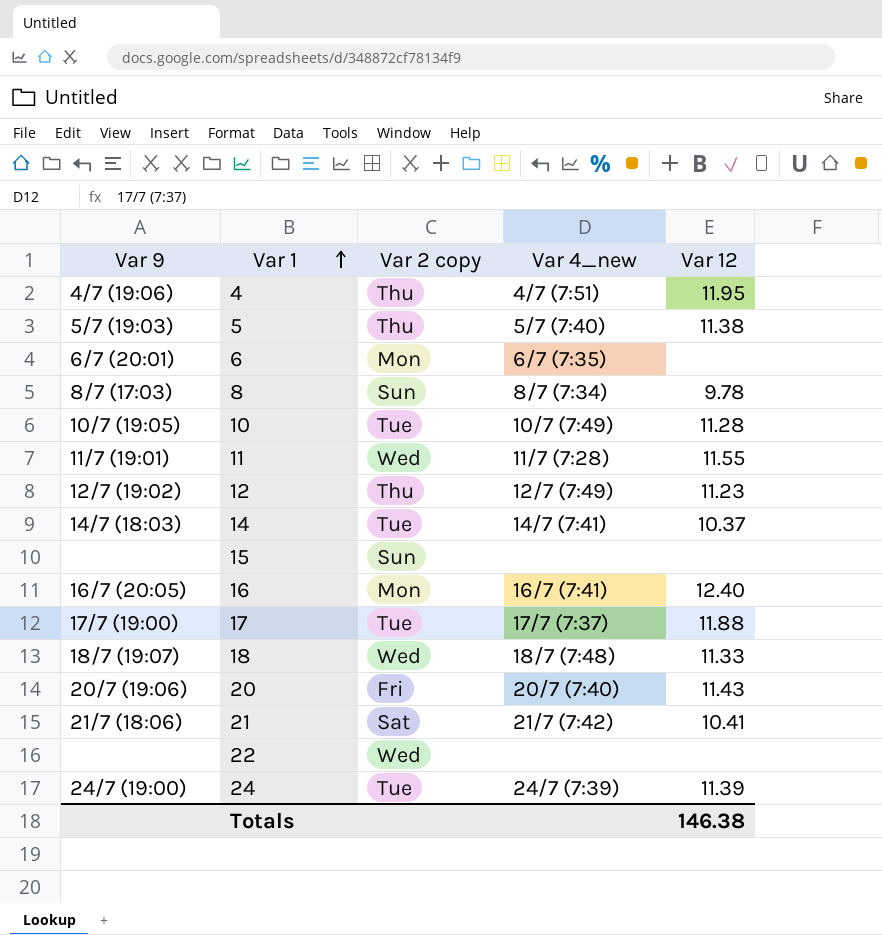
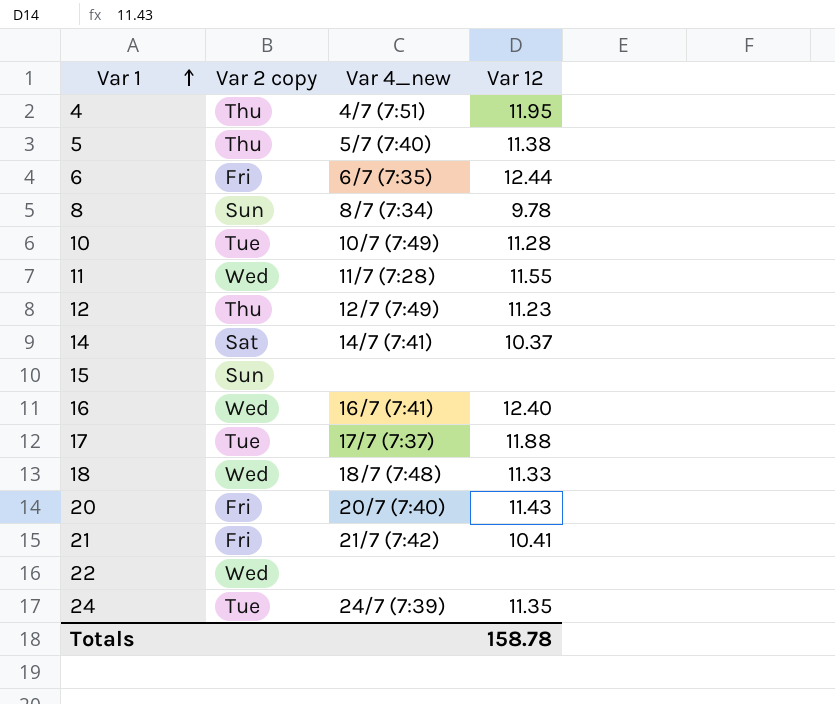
column Var 9 | position: 1 -> none
6 | Var 2 copy: Mon -> Fri
6 | Var 12: none -> 12.44
14 | Var 2 copy: Tue -> Sat
16 | Var 2 copy: Mon -> Wed
21 | Var 2 copy: Sat -> Fri
24 | Var 12: 11.39 -> 11.35
Totals | Var 12: 146.38 -> 158.78

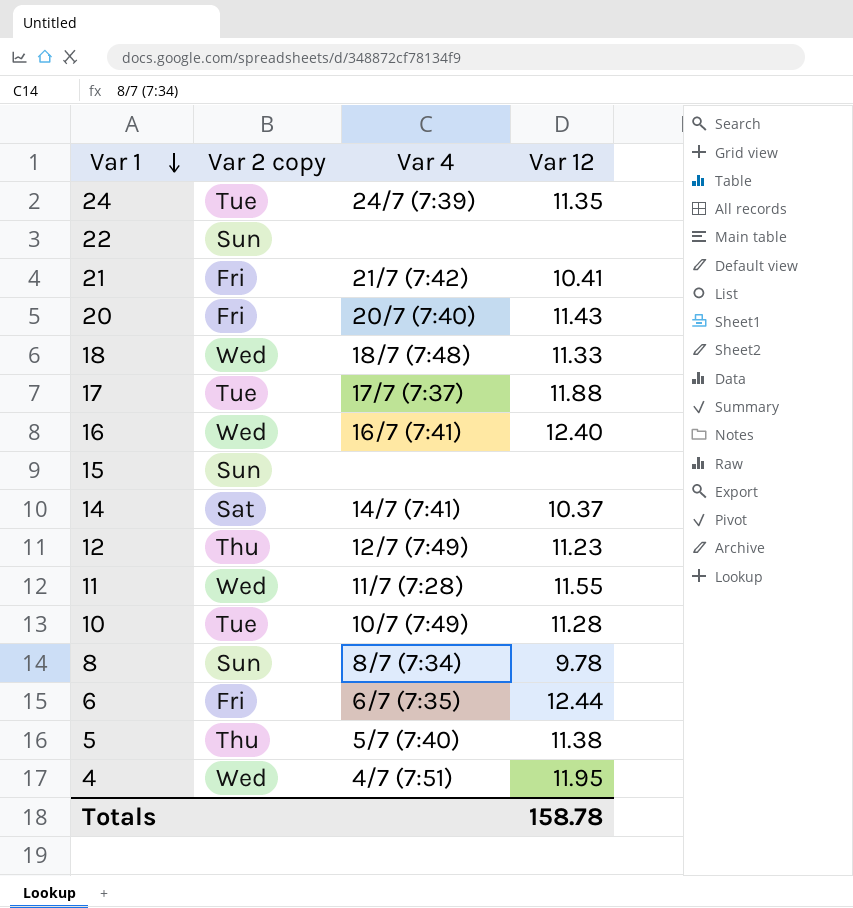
row order: Var 1 ascending -> Var 1 descending
column name: Var 4_new -> Var 4
22 | Var 2 copy: Wed -> Sun
4 | Var 2 copy: Thu -> Wed

